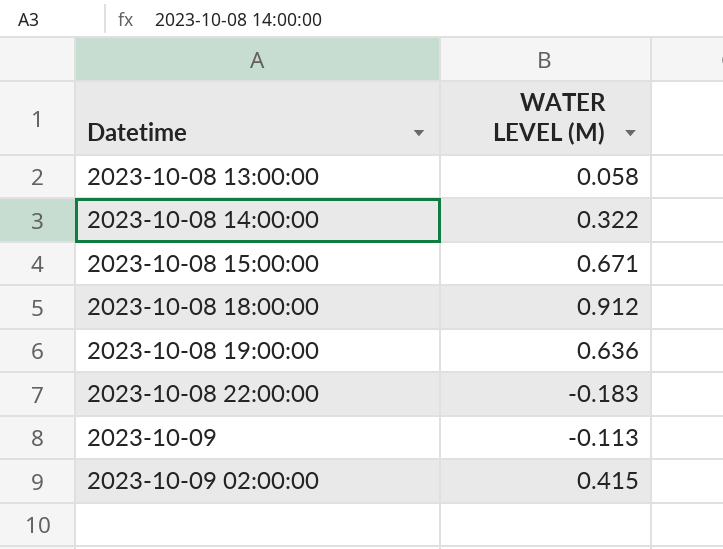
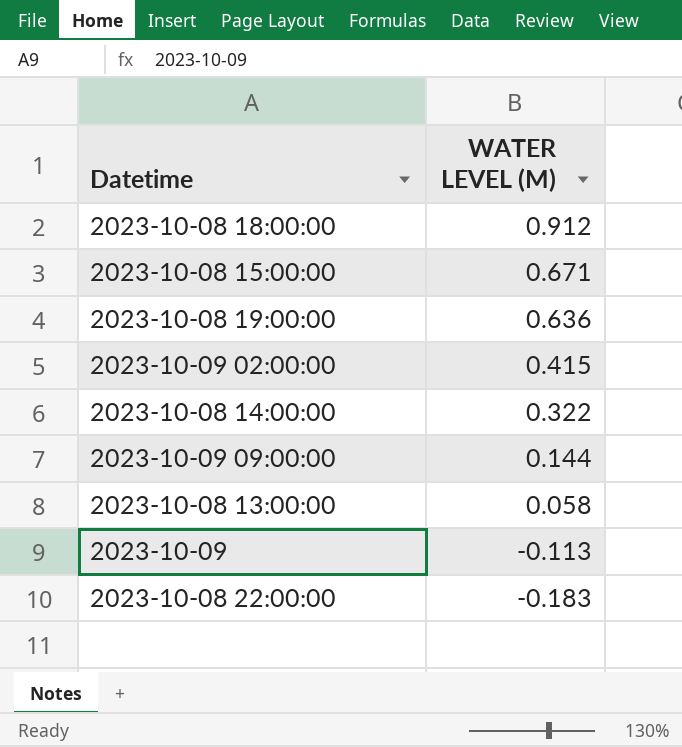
row order: Datetime ascending -> WATER LEVEL (M) descending
row 2023-10-09 09:00:00: none -> 0.144

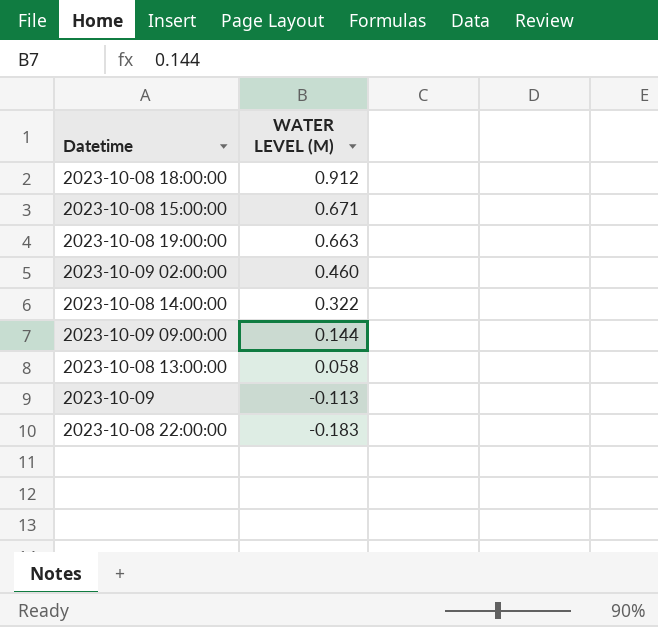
2023-10-08 19:00:00 | WATER LEVEL (M): 0.636 -> 0.663
2023-10-09 02:00:00 | WATER LEVEL (M): 0.415 -> 0.460

